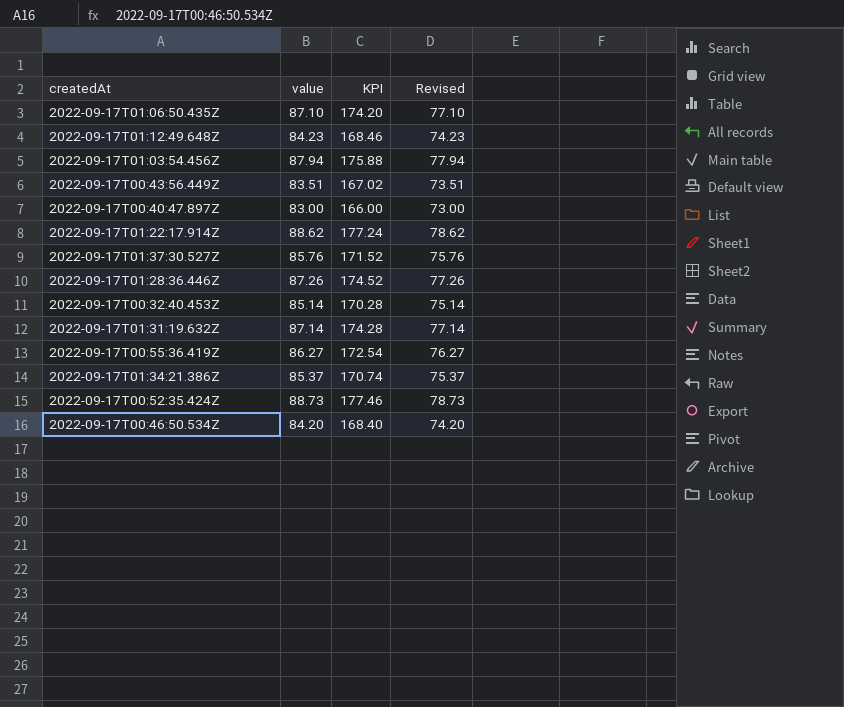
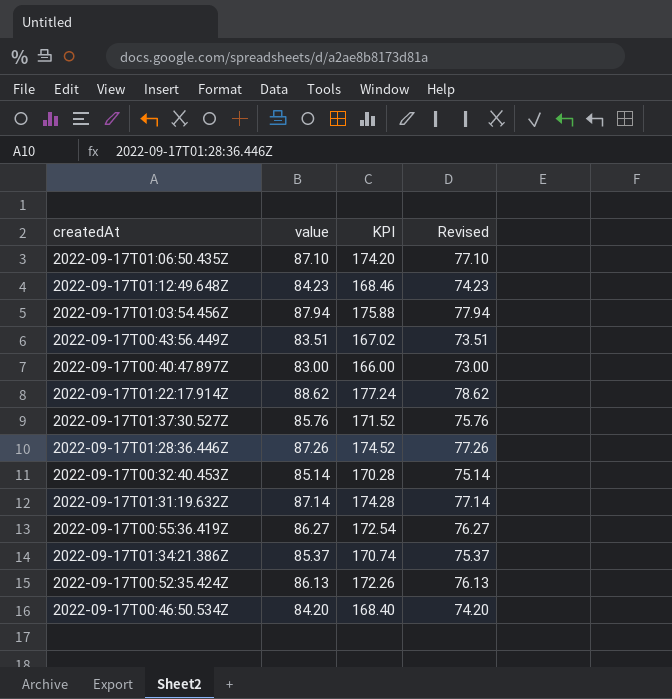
2022-09-17T00:52:35.424Z | value: 88.73 -> 86.13
2022-09-17T00:52:35.424Z | KPI: 177.46 -> 172.26
2022-09-17T00:52:35.424Z | Revised: 78.73 -> 76.13

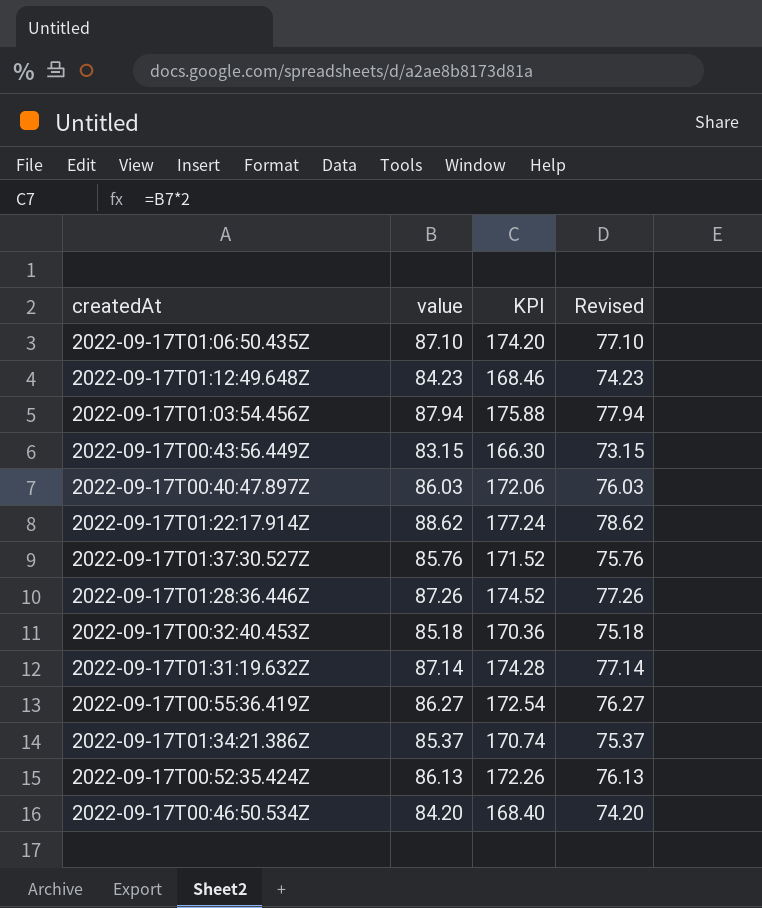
2022-09-17T00:43:56.449Z | value: 83.51 -> 83.15
2022-09-17T00:43:56.449Z | KPI: 167.02 -> 166.30
2022-09-17T00:43:56.449Z | Revised: 73.51 -> 73.15
2022-09-17T00:40:47.897Z | value: 83.00 -> 86.03
2022-09-17T00:40:47.897Z | KPI: 166.00 -> 172.06
2022-09-17T00:40:47.897Z | Revised: 73.00 -> 76.03
2022-09-17T00:32:40.453Z | value: 85.14 -> 85.18
2022-09-17T00:32:40.453Z | KPI: 170.28 -> 170.36
2022-09-17T00:32:40.453Z | Revised: 75.14 -> 75.18

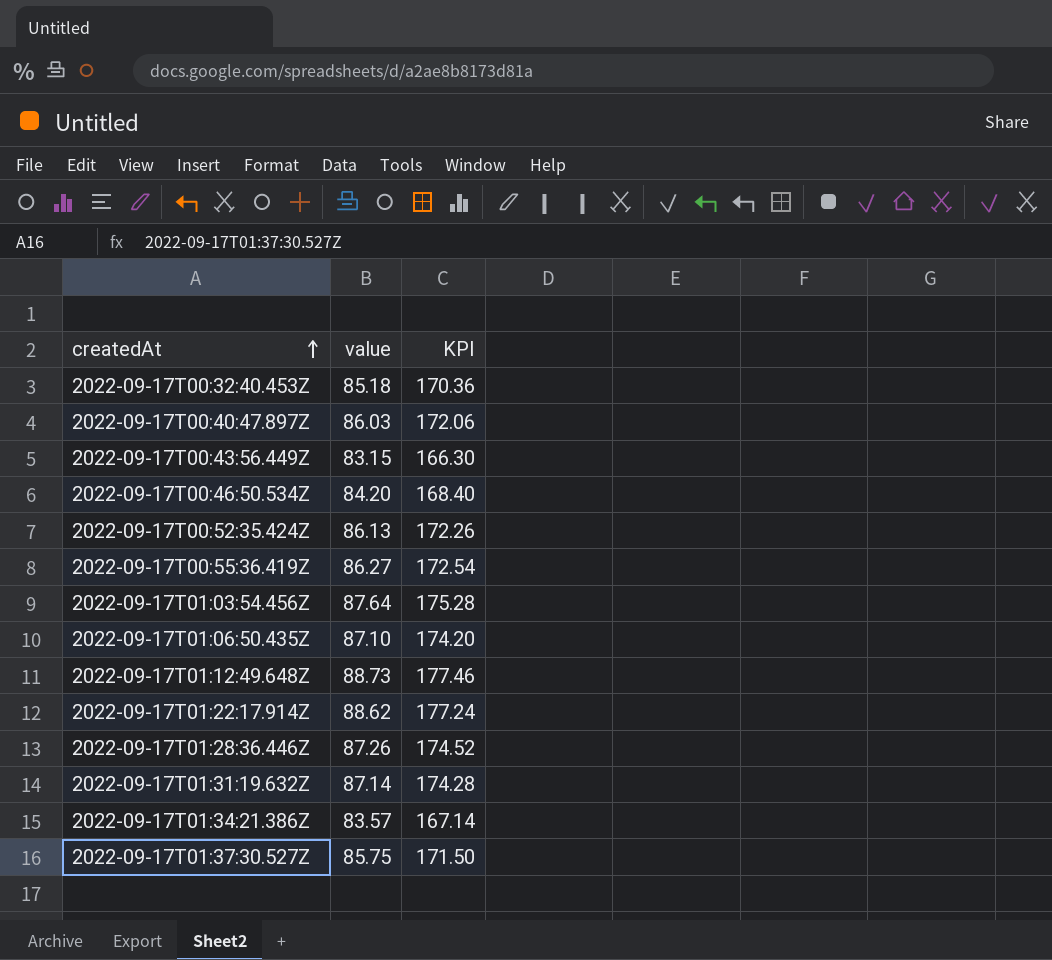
row order: none -> createdAt ascending
column Revised | formula: [value] - 10 -> none
2022-09-17T01:03:54.456Z | value: 87.94 -> 87.64
2022-09-17T01:03:54.456Z | KPI: 175.88 -> 175.28
2022-09-17T01:12:49.648Z | value: 84.23 -> 88.73
2022-09-17T01:12:49.648Z | KPI: 168.46 -> 177.46
2022-09-17T01:34:21.386Z | value: 85.37 -> 83.57
2022-09-17T01:34:21.386Z | KPI: 170.74 -> 167.14
2022-09-17T01:37:30.527Z | value: 85.76 -> 85.75
2022-09-17T01:37:30.527Z | KPI: 171.52 -> 171.50

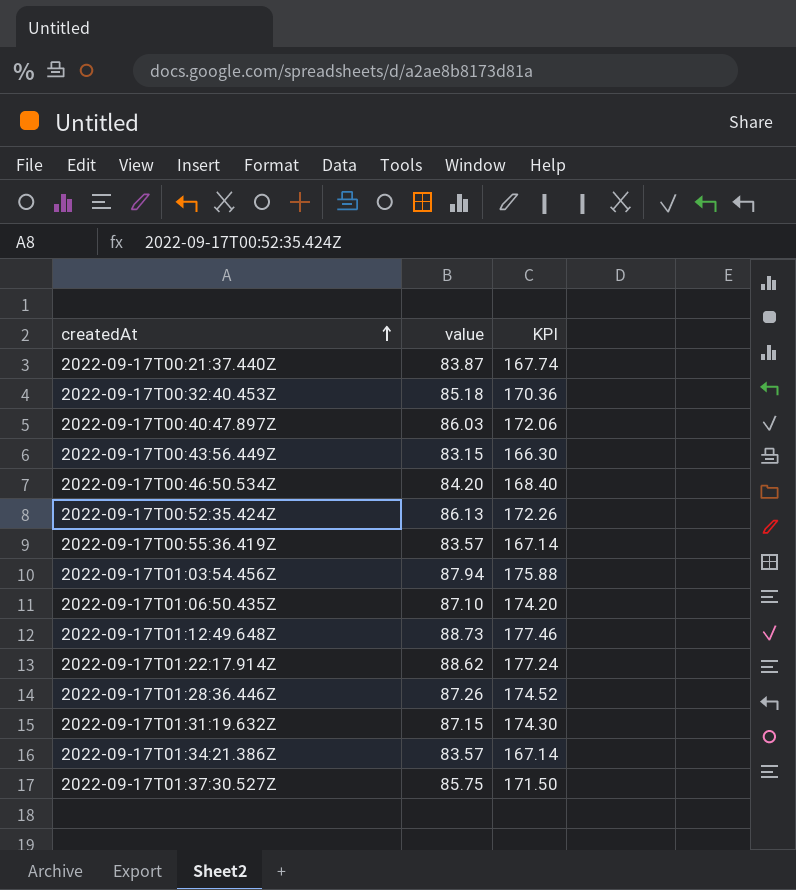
row 2022-09-17T00:21:37.440Z: none -> 83.87 | 167.74
2022-09-17T00:55:36.419Z | value: 86.27 -> 83.57
2022-09-17T00:55:36.419Z | KPI: 172.54 -> 167.14
2022-09-17T01:03:54.456Z | value: 87.64 -> 87.94
2022-09-17T01:03:54.456Z | KPI: 175.28 -> 175.88
2022-09-17T01:31:19.632Z | value: 87.14 -> 87.15
2022-09-17T01:31:19.632Z | KPI: 174.28 -> 174.30

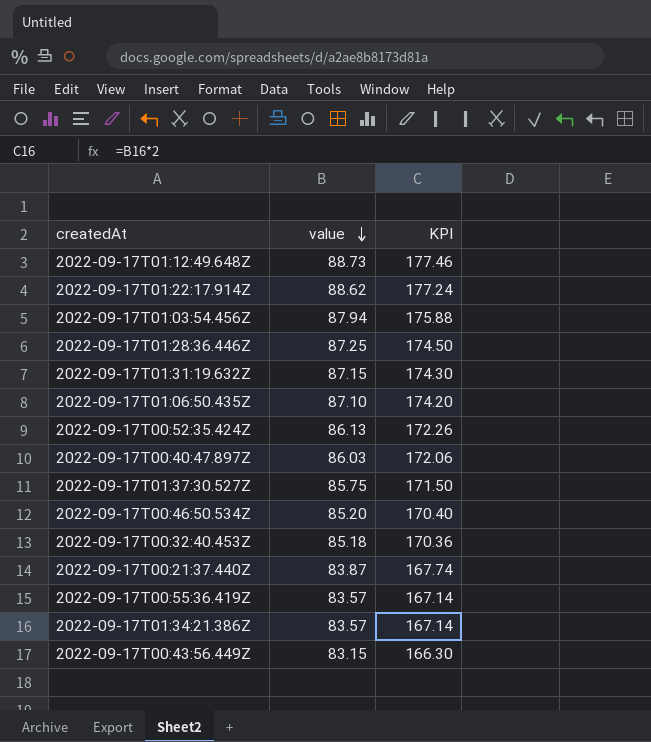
row order: createdAt ascending -> value descending
2022-09-17T01:28:36.446Z | value: 87.26 -> 87.25
2022-09-17T01:28:36.446Z | KPI: 174.52 -> 174.50
2022-09-17T00:46:50.534Z | value: 84.20 -> 85.20
2022-09-17T00:46:50.534Z | KPI: 168.40 -> 170.40

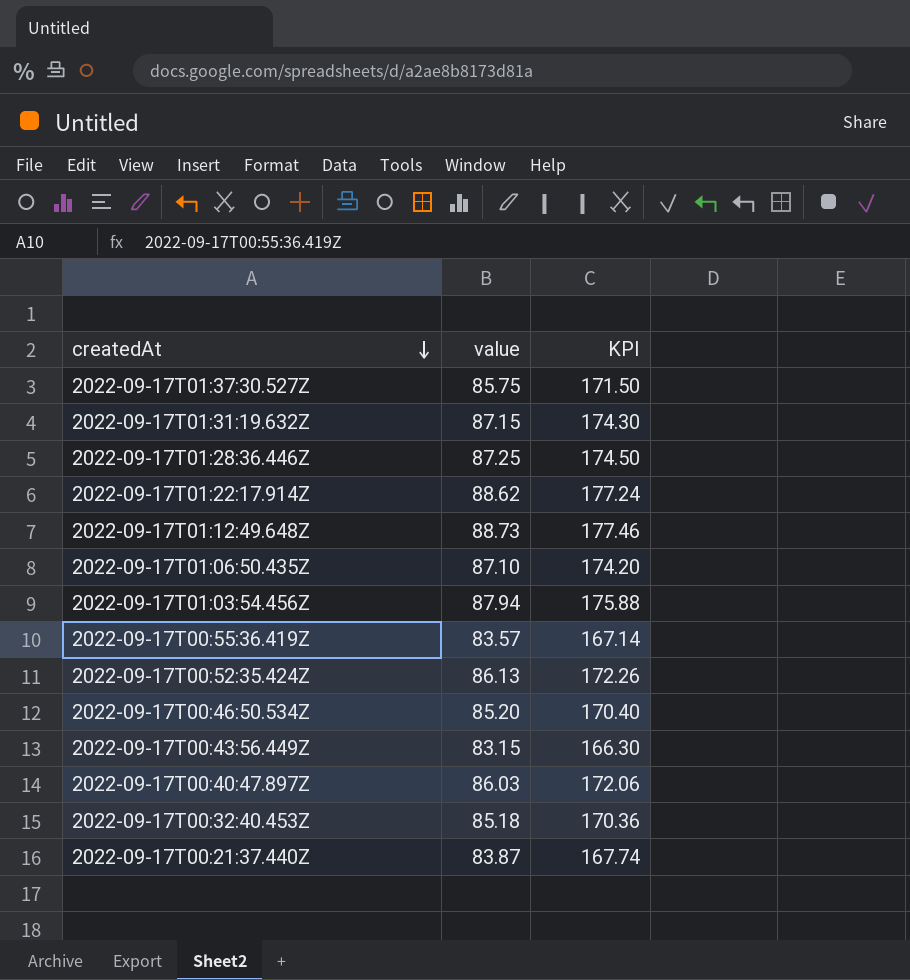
row order: value descending -> createdAt descending
row 2022-09-17T01:34:21.386Z: 83.57 | 167.14 -> none

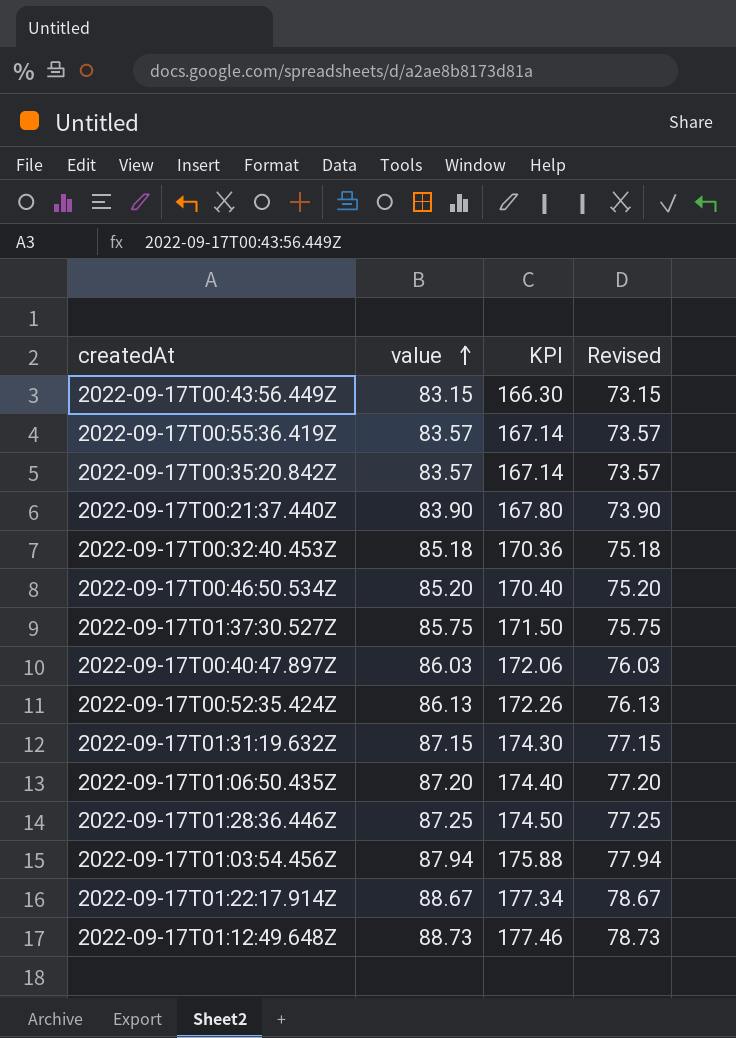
row order: createdAt descending -> value ascending
column Revised | formula: none -> [value] - 10
row 2022-09-17T00:35:20.842Z: none -> 83.57 | 167.14 | 73.57
2022-09-17T00:21:37.440Z | value: 83.87 -> 83.90
2022-09-17T00:21:37.440Z | KPI: 167.74 -> 167.80
2022-09-17T01:06:50.435Z | value: 87.10 -> 87.20
2022-09-17T01:06:50.435Z | KPI: 174.20 -> 174.40
2022-09-17T01:22:17.914Z | value: 88.62 -> 88.67
2022-09-17T01:22:17.914Z | KPI: 177.24 -> 177.34

